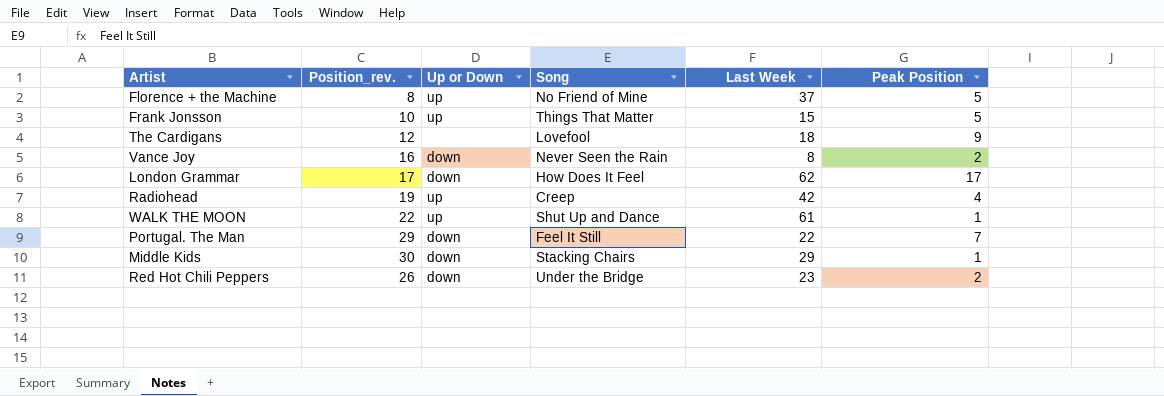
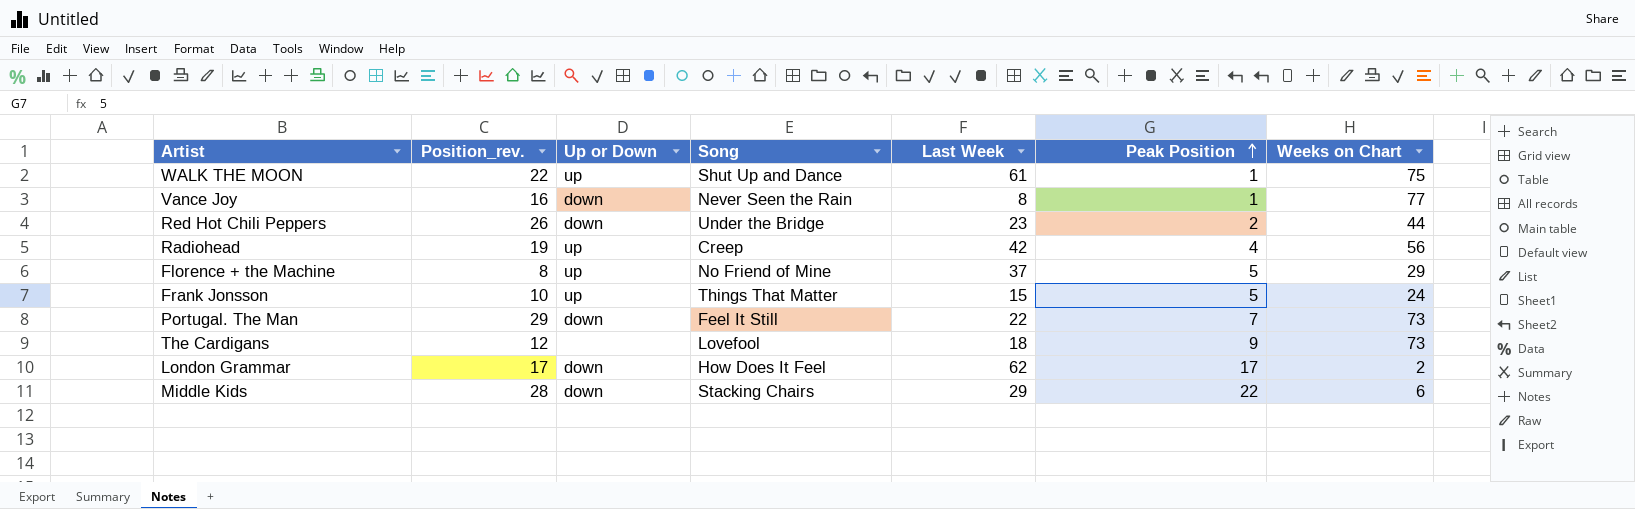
row order: none -> Peak Position ascending
column Weeks on Chart | position: none -> 7
Vance Joy | Peak Position: 2 -> 1
Middle Kids | Position_rev.: 30 -> 28
Middle Kids | Peak Position: 1 -> 22

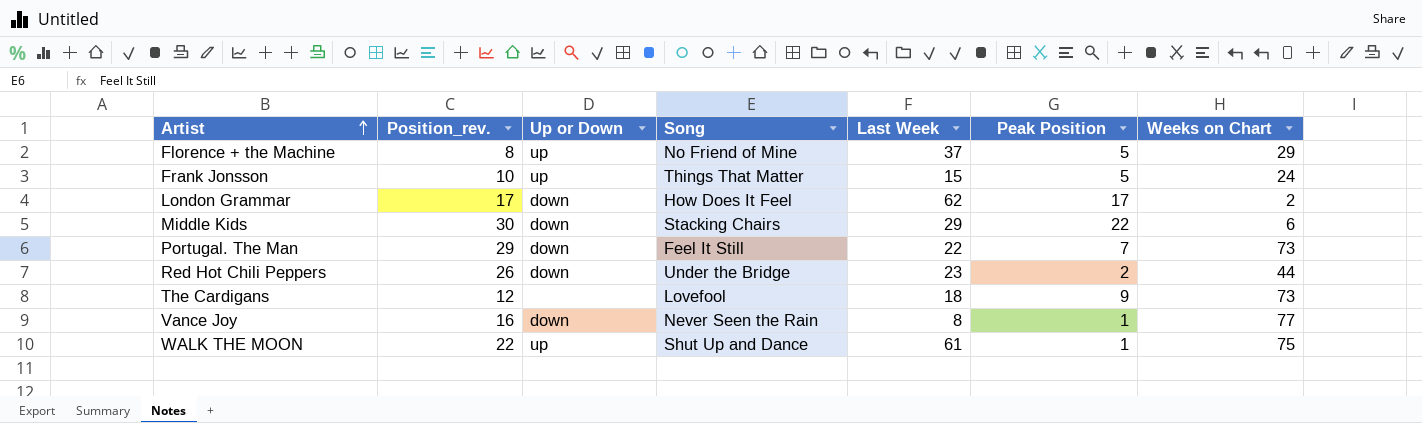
row order: Peak Position ascending -> Artist ascending
row Radiohead: 19 | up | Creep | 42 | 4 | 56 -> none
Middle Kids | Position_rev.: 28 -> 30

